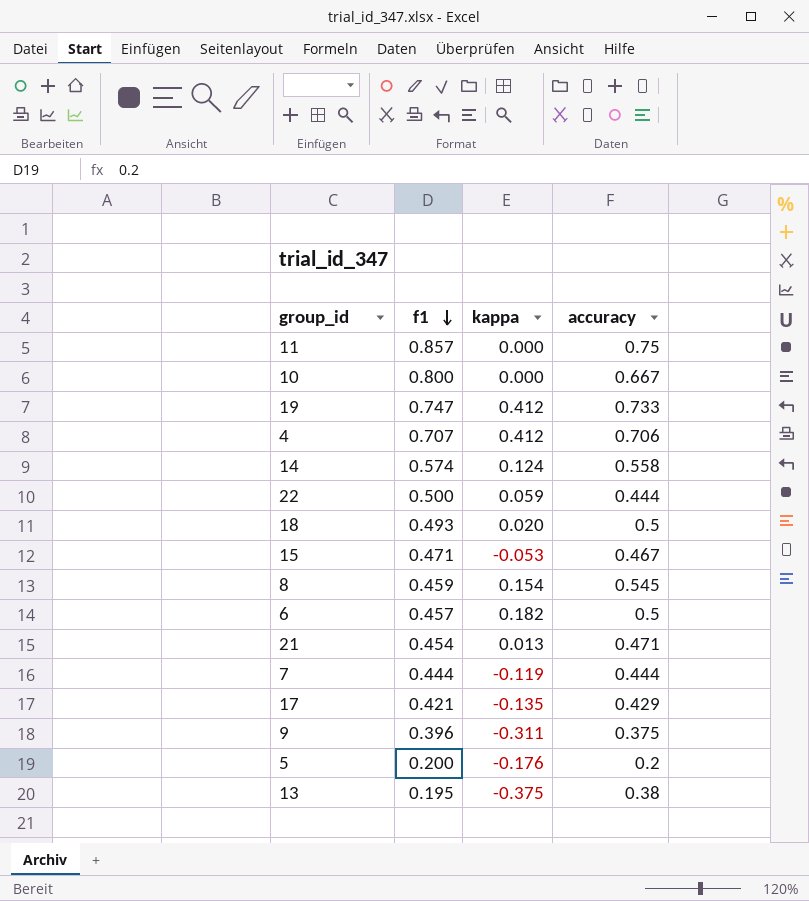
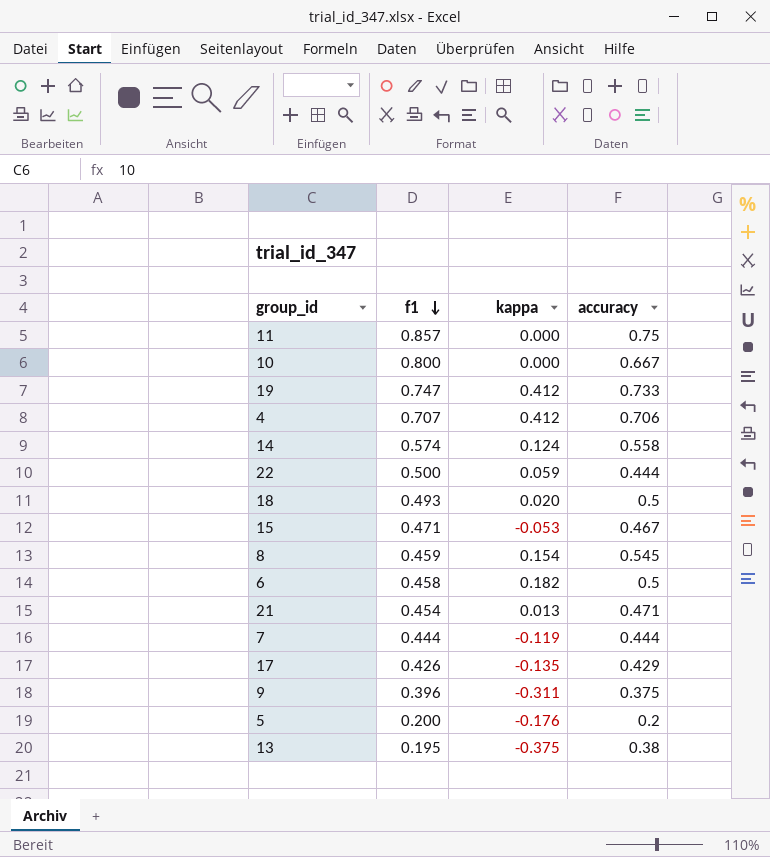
6 | f1: 0.457 -> 0.458
17 | f1: 0.421 -> 0.426

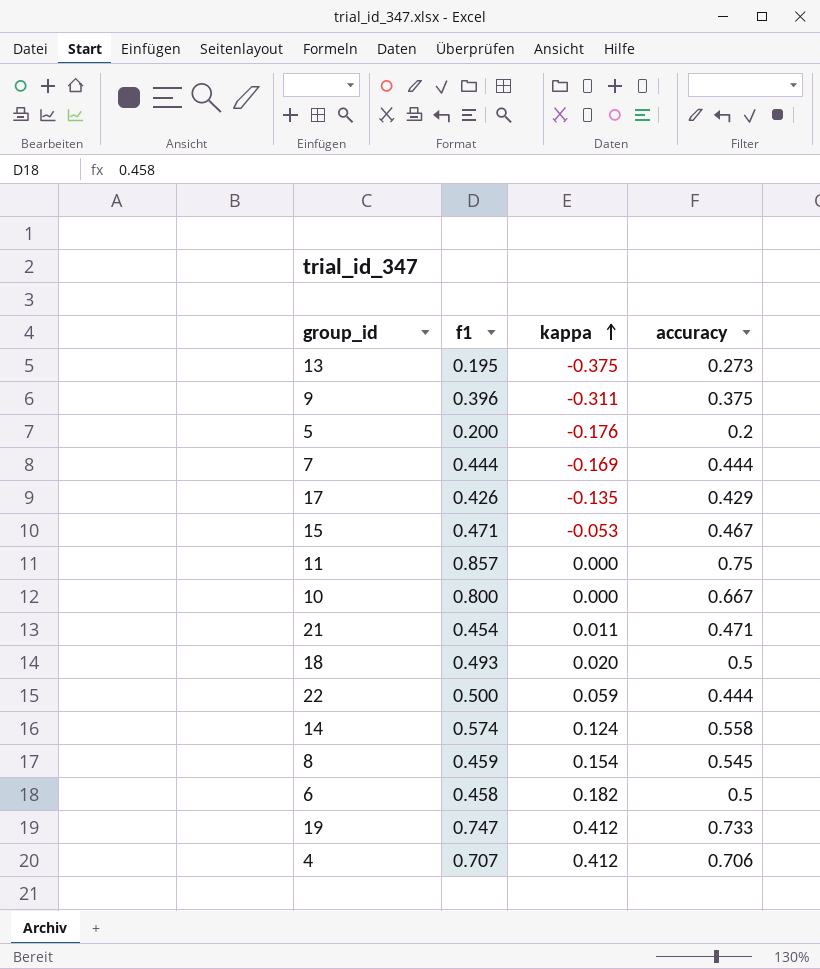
row order: f1 descending -> kappa ascending
13 | accuracy: 0.38 -> 0.273
7 | kappa: -0.119 -> -0.169
21 | kappa: 0.013 -> 0.011

